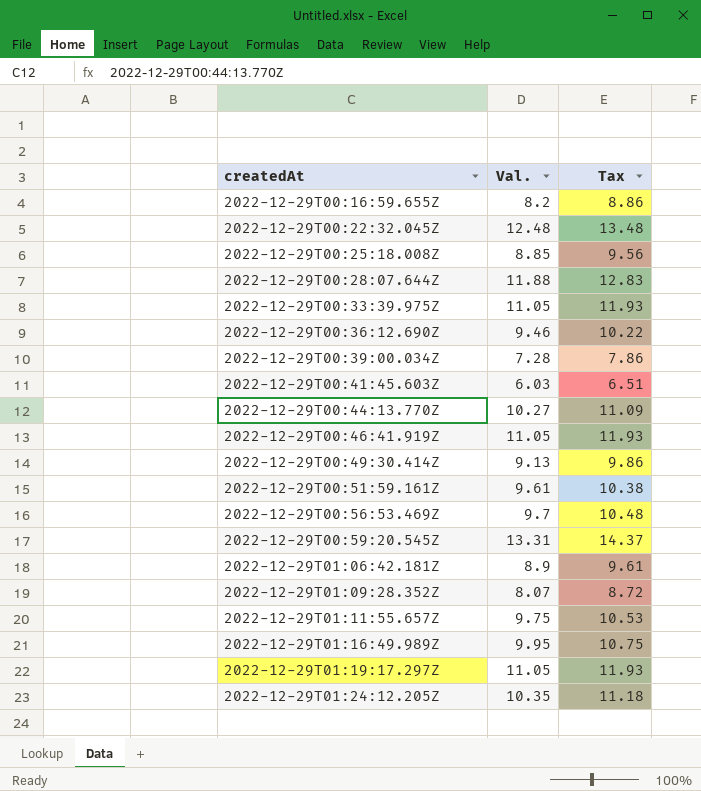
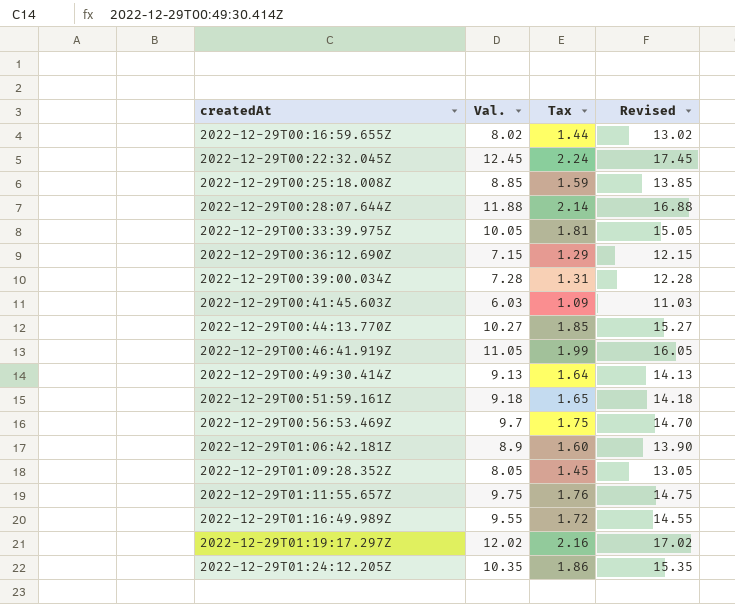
column Tax | formula: [Val.] * 1.08 -> [Val.] * 0.18
column Revised | formula: none -> [Val.] + 5
row 2022-12-29T00:59:20.545Z: 13.31 | 14.37 -> none
2022-12-29T00:16:59.655Z | Val.: 8.2 -> 8.02
2022-12-29T00:22:32.045Z | Val.: 12.48 -> 12.45
2022-12-29T00:33:39.975Z | Val.: 11.05 -> 10.05
2022-12-29T00:36:12.690Z | Val.: 9.46 -> 7.15
2022-12-29T00:51:59.161Z | Val.: 9.61 -> 9.18
2022-12-29T01:09:28.352Z | Val.: 8.07 -> 8.05
2022-12-29T01:16:49.989Z | Val.: 9.95 -> 9.55
2022-12-29T01:19:17.297Z | Val.: 11.05 -> 12.02

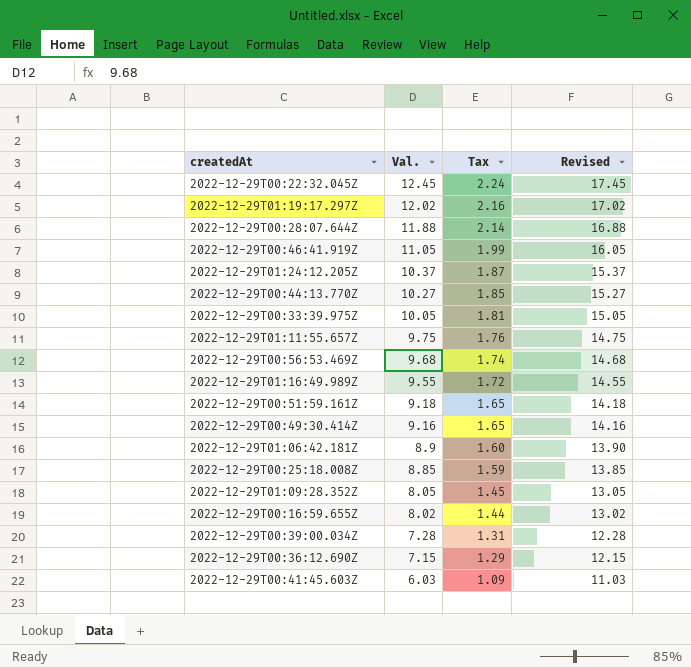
row order: createdAt ascending -> Val. descending
2022-12-29T01:24:12.205Z | Val.: 10.35 -> 10.37
2022-12-29T01:24:12.205Z | Tax: 1.86 -> 1.87
2022-12-29T01:24:12.205Z | Revised: 15.35 -> 15.37
2022-12-29T00:56:53.469Z | Val.: 9.7 -> 9.68
2022-12-29T00:56:53.469Z | Tax: 1.75 -> 1.74
2022-12-29T00:56:53.469Z | Revised: 14.70 -> 14.68
2022-12-29T00:49:30.414Z | Val.: 9.13 -> 9.16
2022-12-29T00:49:30.414Z | Tax: 1.64 -> 1.65
2022-12-29T00:49:30.414Z | Revised: 14.13 -> 14.16

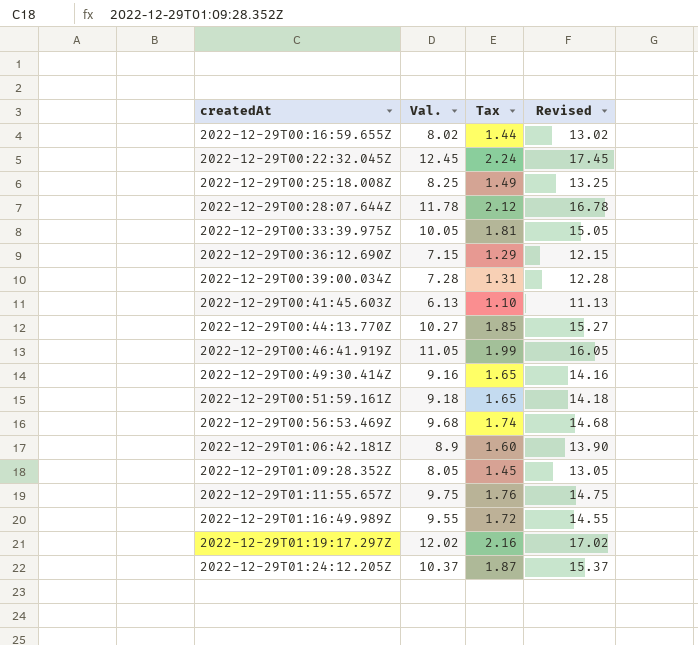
row order: Val. descending -> createdAt ascending
2022-12-29T00:25:18.008Z | Val.: 8.85 -> 8.25
2022-12-29T00:25:18.008Z | Tax: 1.59 -> 1.49
2022-12-29T00:25:18.008Z | Revised: 13.85 -> 13.25
2022-12-29T00:28:07.644Z | Val.: 11.88 -> 11.78
2022-12-29T00:28:07.644Z | Tax: 2.14 -> 2.12
2022-12-29T00:28:07.644Z | Revised: 16.88 -> 16.78
2022-12-29T00:41:45.603Z | Val.: 6.03 -> 6.13
2022-12-29T00:41:45.603Z | Tax: 1.09 -> 1.10
2022-12-29T00:41:45.603Z | Revised: 11.03 -> 11.13

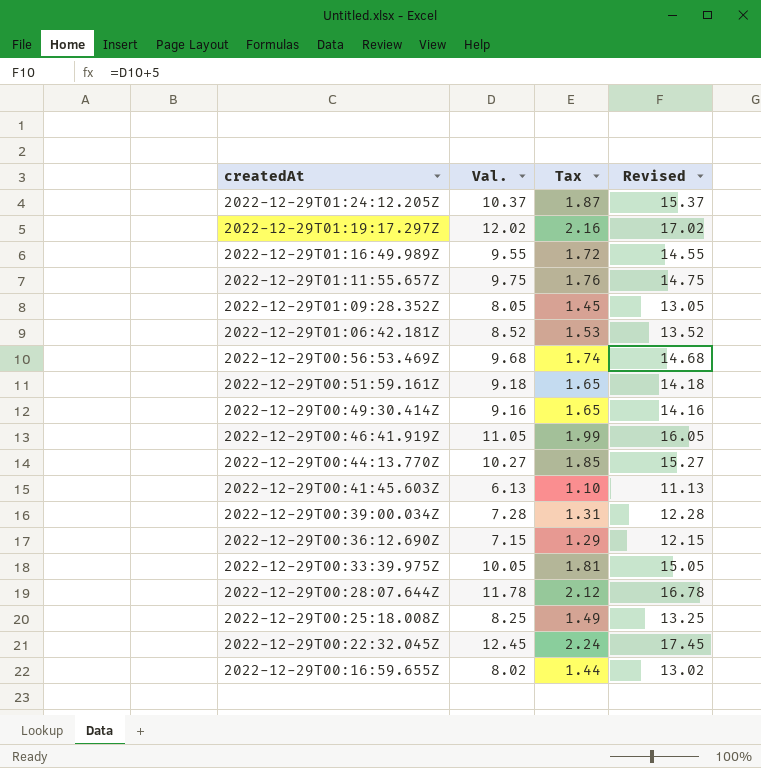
row order: createdAt ascending -> createdAt descending
2022-12-29T01:06:42.181Z | Val.: 8.9 -> 8.52
2022-12-29T01:06:42.181Z | Tax: 1.60 -> 1.53
2022-12-29T01:06:42.181Z | Revised: 13.90 -> 13.52

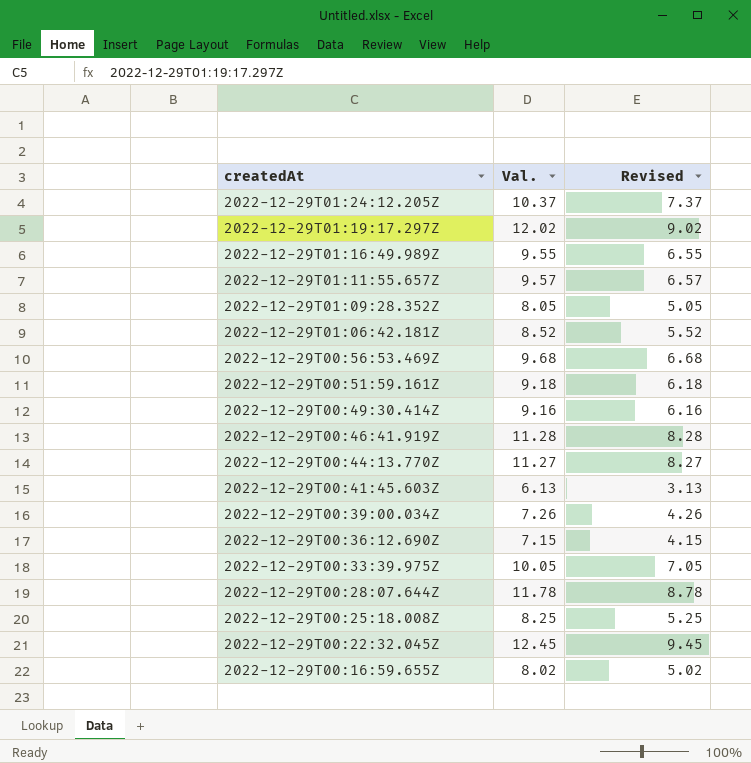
column Tax | formula: [Val.] * 0.18 -> none
column Revised | formula: [Val.] + 5 -> [Val.] - 3
2022-12-29T01:11:55.657Z | Val.: 9.75 -> 9.57
2022-12-29T00:46:41.919Z | Val.: 11.05 -> 11.28
2022-12-29T00:44:13.770Z | Val.: 10.27 -> 11.27
2022-12-29T00:39:00.034Z | Val.: 7.28 -> 7.26

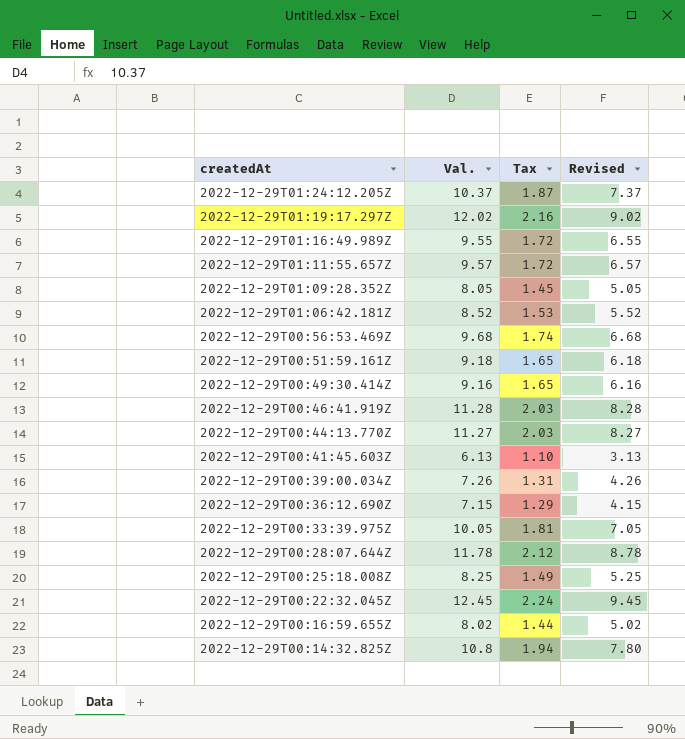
column Tax | formula: none -> [Val.] * 0.18
row 2022-12-29T00:14:32.825Z: none -> 10.8 | 1.94 | 7.80

